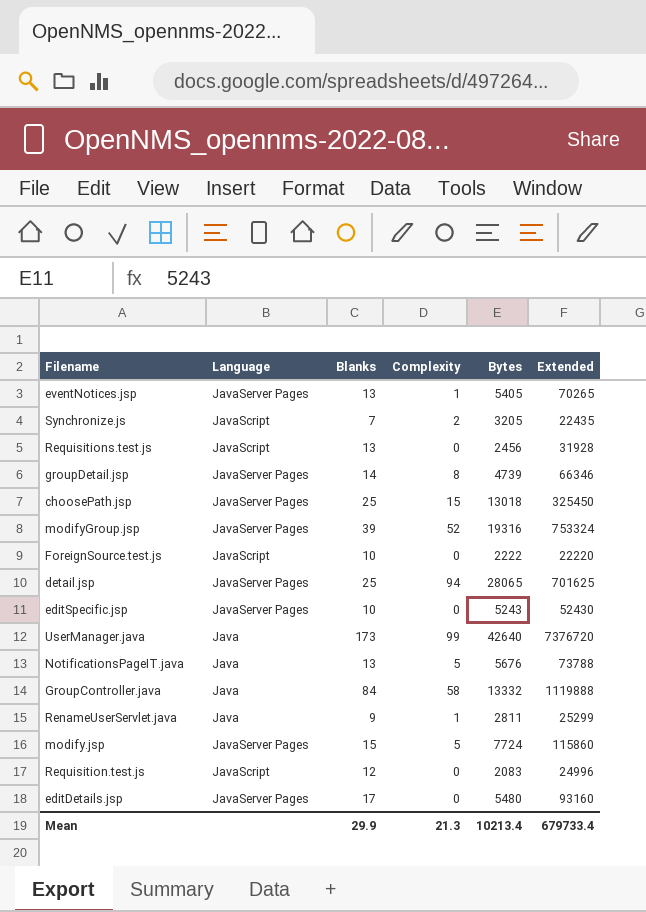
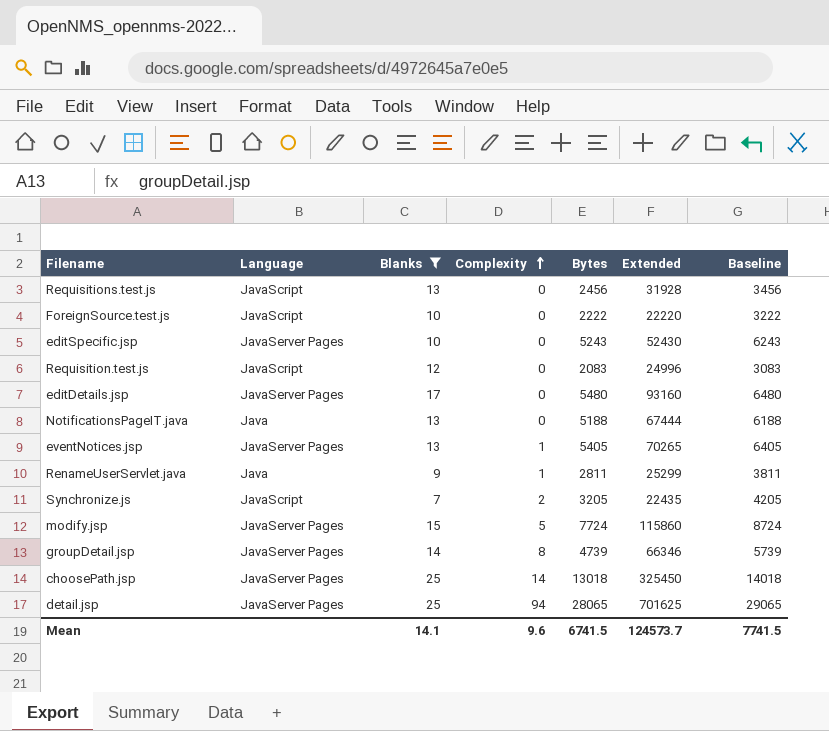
filter: none -> Blanks <= 25
row order: none -> Complexity ascending
column Baseline | formula: none -> [Bytes] + 1000
NotificationsPageIT.java | Complexity: 5 -> 0
NotificationsPageIT.java | Bytes: 5676 -> 5188
NotificationsPageIT.java | Extended: 73788 -> 67444
choosePath.jsp | Complexity: 15 -> 14
Mean | Blanks: 29.9 -> 14.1
Mean | Complexity: 21.3 -> 9.6
Mean | Bytes: 10213.4 -> 6741.5
Mean | Extended: 679733.4 -> 124573.7

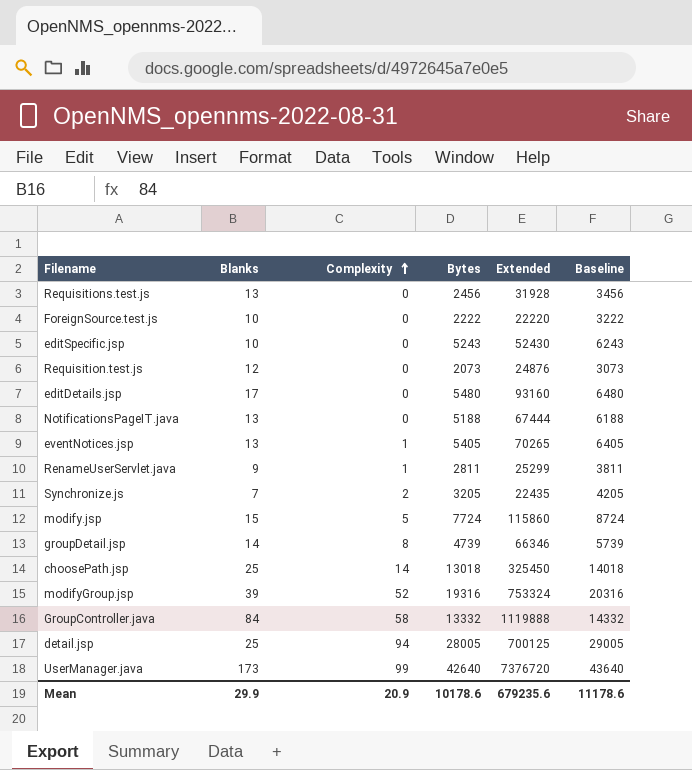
filter: Blanks <= 25 -> none
column Language | position: 2 -> none
Requisition.test.js | Bytes: 2083 -> 2073
Requisition.test.js | Extended: 24996 -> 24876
Requisition.test.js | Baseline: 3083 -> 3073
detail.jsp | Bytes: 28065 -> 28005
detail.jsp | Extended: 701625 -> 700125
detail.jsp | Baseline: 29065 -> 29005
Mean | Blanks: 14.1 -> 29.9
Mean | Complexity: 9.6 -> 20.9
Mean | Bytes: 6741.5 -> 10178.6
Mean | Extended: 124573.7 -> 679235.6
Mean | Baseline: 7741.5 -> 11178.6

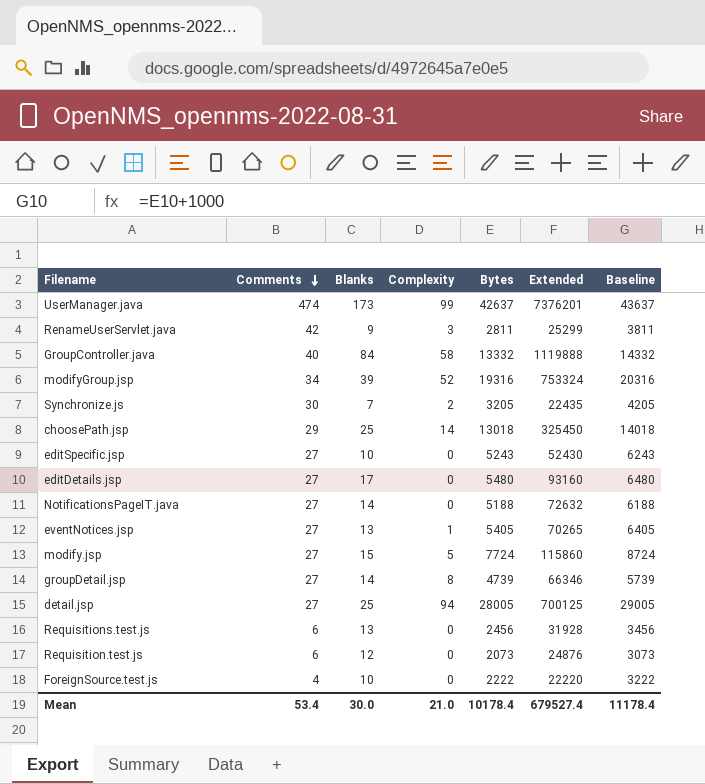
row order: Complexity ascending -> Comments descending
column Comments | position: none -> 2
UserManager.java | Bytes: 42640 -> 42637
UserManager.java | Extended: 7376720 -> 7376201
UserManager.java | Baseline: 43640 -> 43637
RenameUserServlet.java | Complexity: 1 -> 3
NotificationsPageIT.java | Blanks: 13 -> 14
NotificationsPageIT.java | Extended: 67444 -> 72632
Mean | Blanks: 29.9 -> 30.0
Mean | Complexity: 20.9 -> 21.0
Mean | Bytes: 10178.6 -> 10178.4
Mean | Extended: 679235.6 -> 679527.4
Mean | Baseline: 11178.6 -> 11178.4

